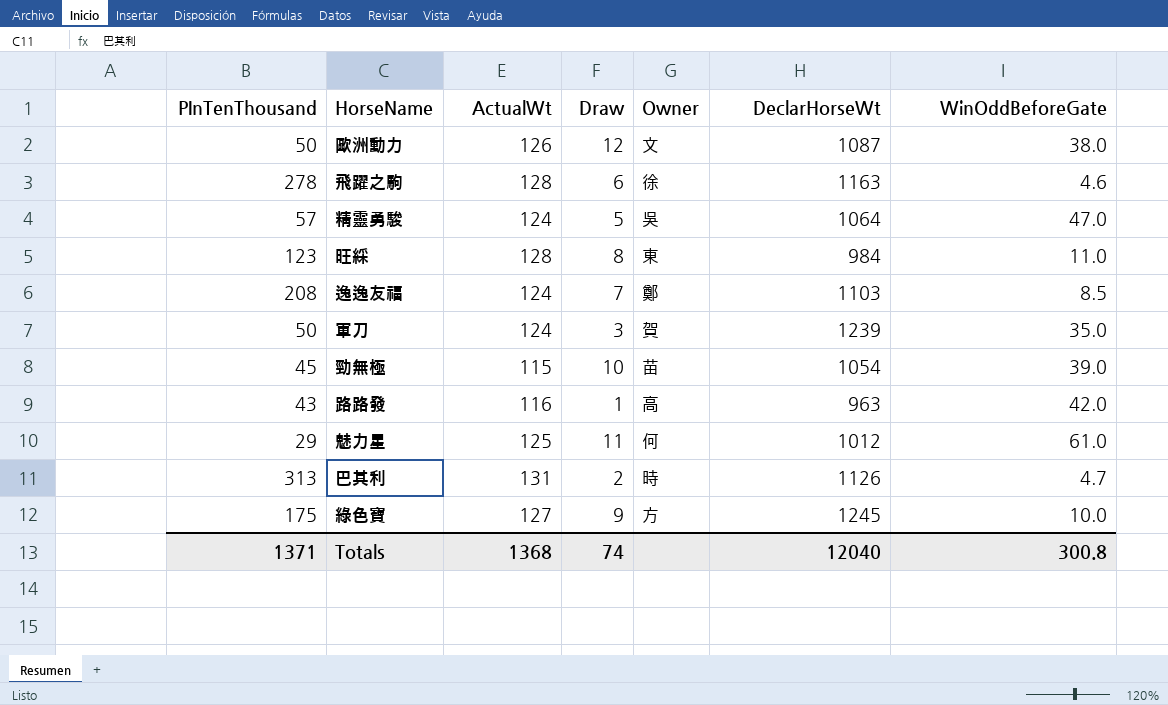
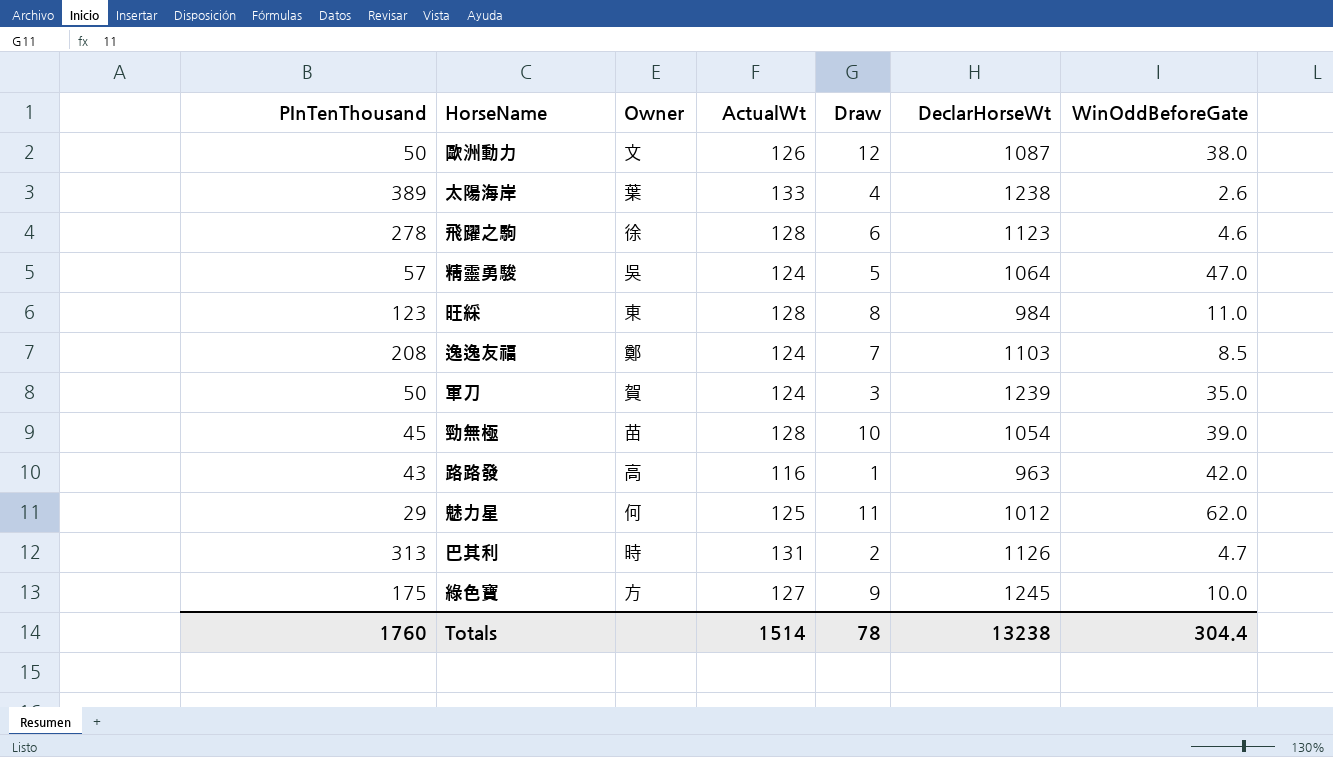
column Owner | position: 5 -> 3
row 太陽海岸: none -> 389 | 葉 | 133 | 4 | 1238 | 2.6
飛躍之駒 | DeclarHorseWt: 1163 -> 1123
勁無極 | ActualWt: 115 -> 128
魅力星 | WinOddBeforeGate: 61.0 -> 62.0
Totals | PInTenThousand: 1371 -> 1760
Totals | ActualWt: 1368 -> 1514
Totals | Draw: 74 -> 78
Totals | DeclarHorseWt: 12040 -> 13238
Totals | WinOddBeforeGate: 300.8 -> 304.4

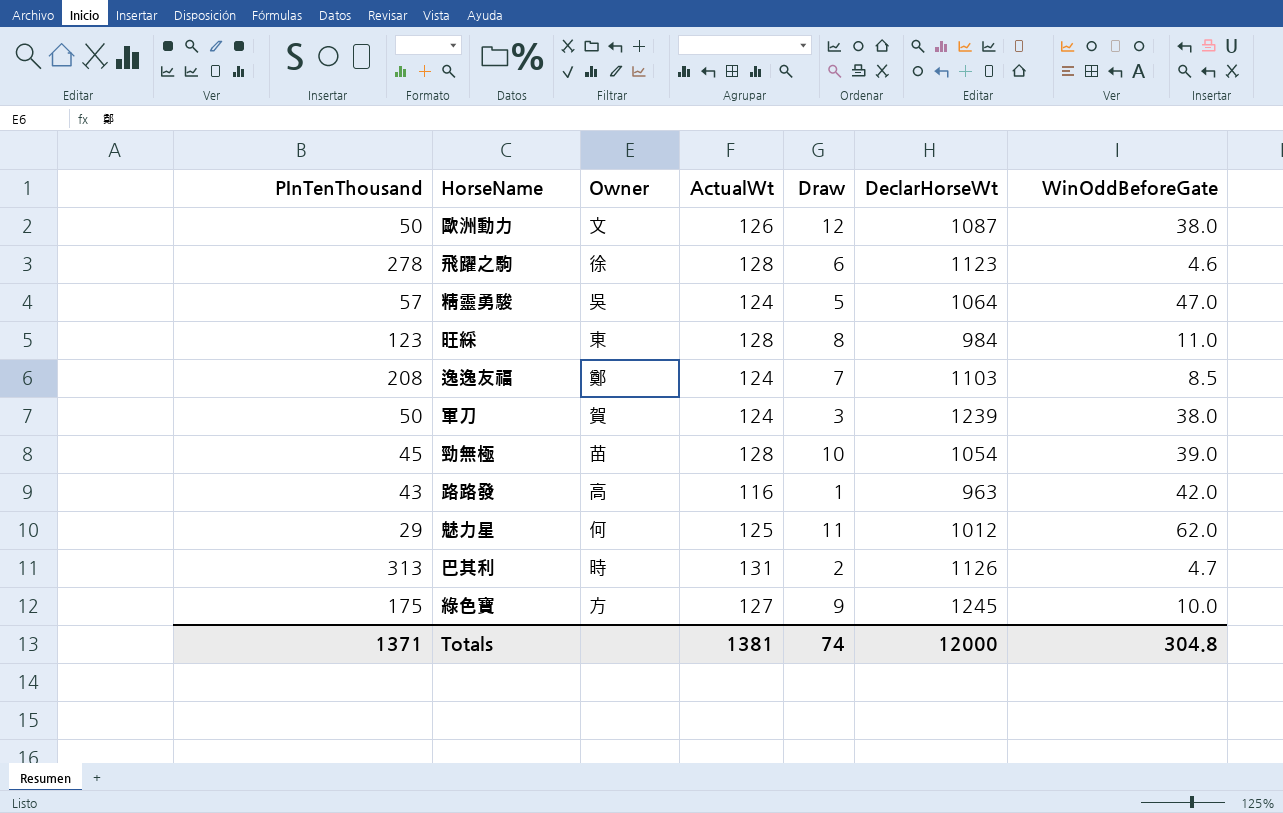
row 太陽海岸: 389 | 葉 | 133 | 4 | 1238 | 2.6 -> none
軍刀 | WinOddBeforeGate: 35.0 -> 38.0
Totals | PInTenThousand: 1760 -> 1371
Totals | ActualWt: 1514 -> 1381
Totals | Draw: 78 -> 74
Totals | DeclarHorseWt: 13238 -> 12000
Totals | WinOddBeforeGate: 304.4 -> 304.8

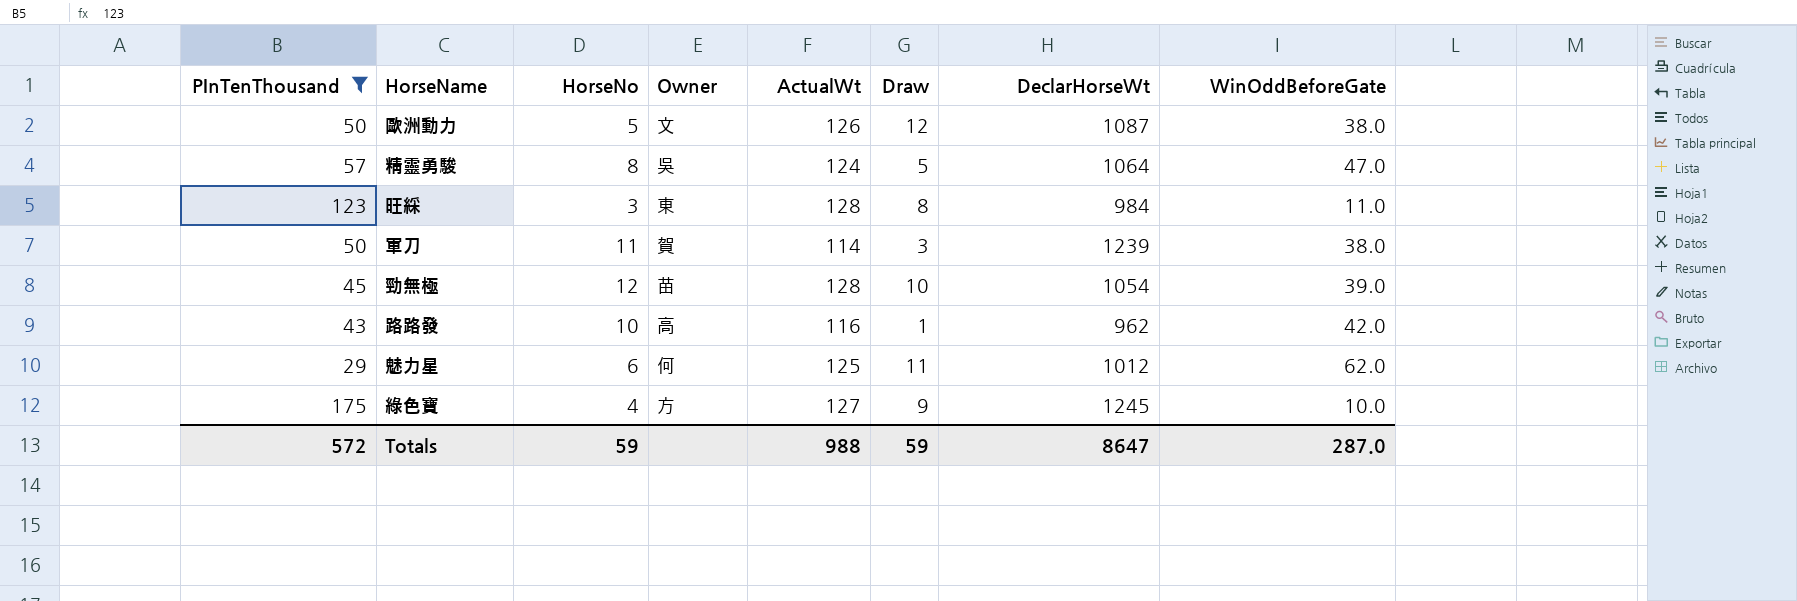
filter: none -> PInTenThousand <= 175
column HorseNo | position: none -> 3
軍刀 | ActualWt: 124 -> 114
路路發 | DeclarHorseWt: 963 -> 962
Totals | PInTenThousand: 1371 -> 572
Totals | ActualWt: 1381 -> 988
Totals | Draw: 74 -> 59
Totals | DeclarHorseWt: 12000 -> 8647
Totals | WinOddBeforeGate: 304.8 -> 287.0

